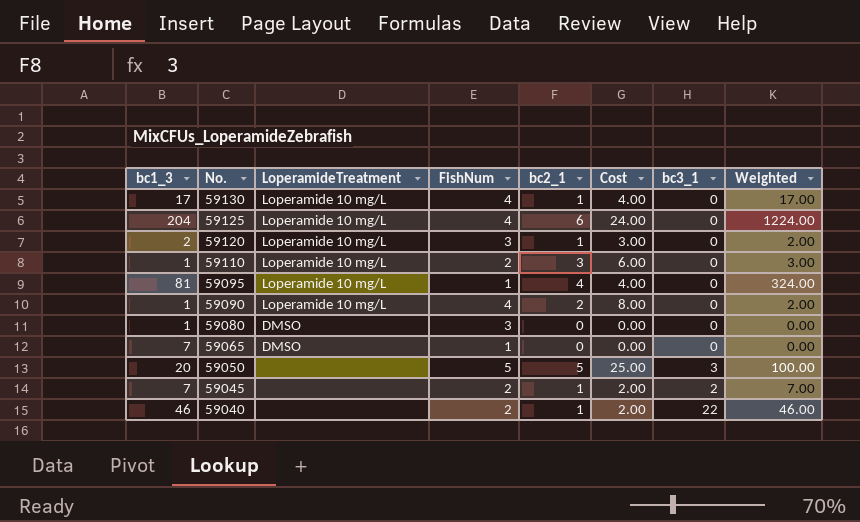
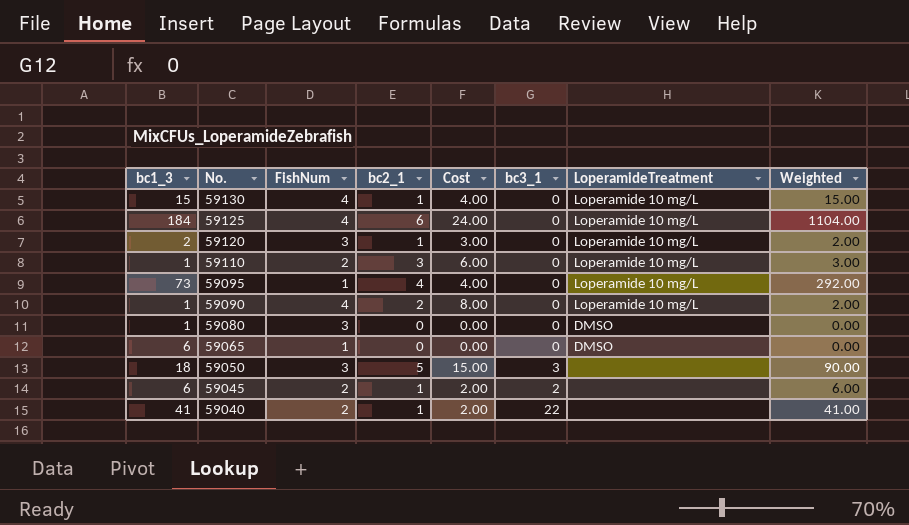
column LoperamideTreatment | position: 3 -> 7
59130 | bc1_3: 17 -> 15
59130 | Weighted: 17.00 -> 15.00
59125 | bc1_3: 204 -> 184
59125 | Weighted: 1224.00 -> 1104.00
59095 | bc1_3: 81 -> 73
59095 | Weighted: 324.00 -> 292.00
59065 | bc1_3: 7 -> 6
59050 | bc1_3: 20 -> 18
59050 | FishNum: 5 -> 3
59050 | Cost: 25.00 -> 15.00
59050 | Weighted: 100.00 -> 90.00
59045 | bc1_3: 7 -> 6
59045 | Weighted: 7.00 -> 6.00
59040 | bc1_3: 46 -> 41
59040 | Weighted: 46.00 -> 41.00

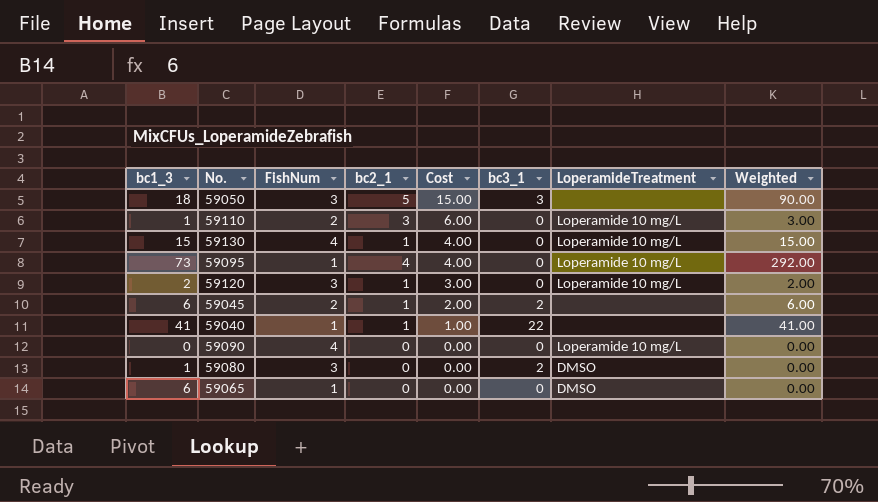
row order: No. descending -> Cost descending
row 59125: 184 | 4 | 6 | 24.00 | 0 | Loperamide 10 mg/L | 1104.00 -> none
59040 | FishNum: 2 -> 1
59040 | Cost: 2.00 -> 1.00
59090 | bc1_3: 1 -> 0
59090 | bc2_1: 2 -> 0
59090 | Cost: 8.00 -> 0.00
59090 | Weighted: 2.00 -> 0.00
59080 | bc3_1: 0 -> 2

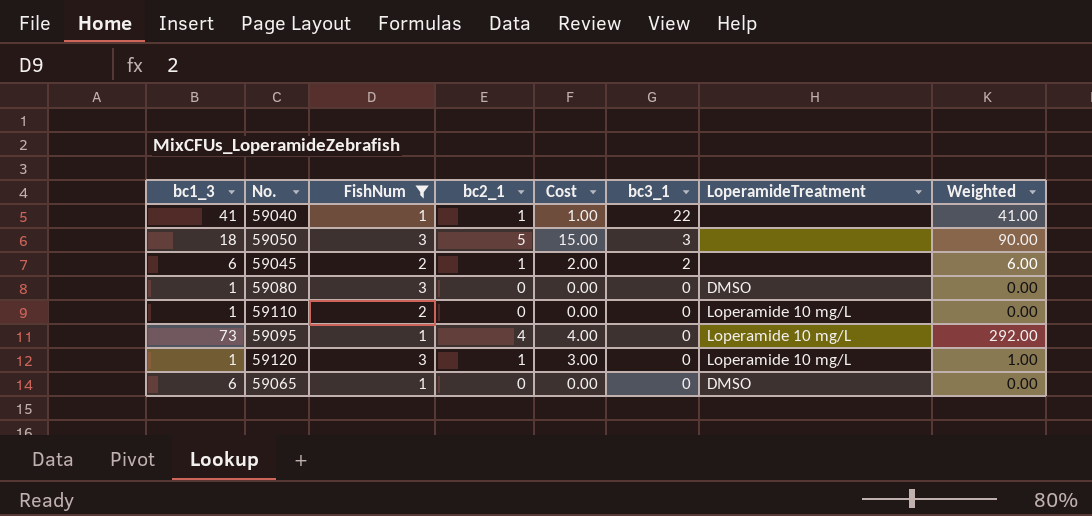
filter: none -> FishNum != 4
row order: Cost descending -> bc3_1 descending
59080 | bc3_1: 2 -> 0
59110 | bc2_1: 3 -> 0
59110 | Cost: 6.00 -> 0.00
59110 | Weighted: 3.00 -> 0.00
59120 | bc1_3: 2 -> 1
59120 | Weighted: 2.00 -> 1.00

